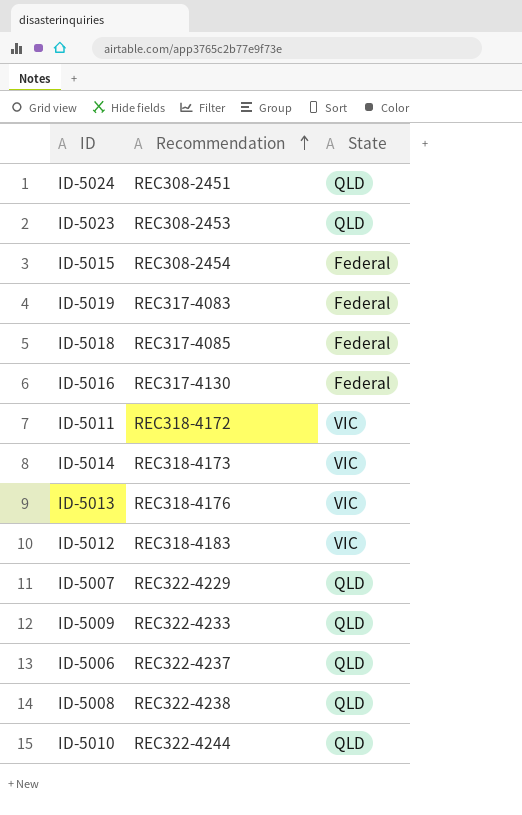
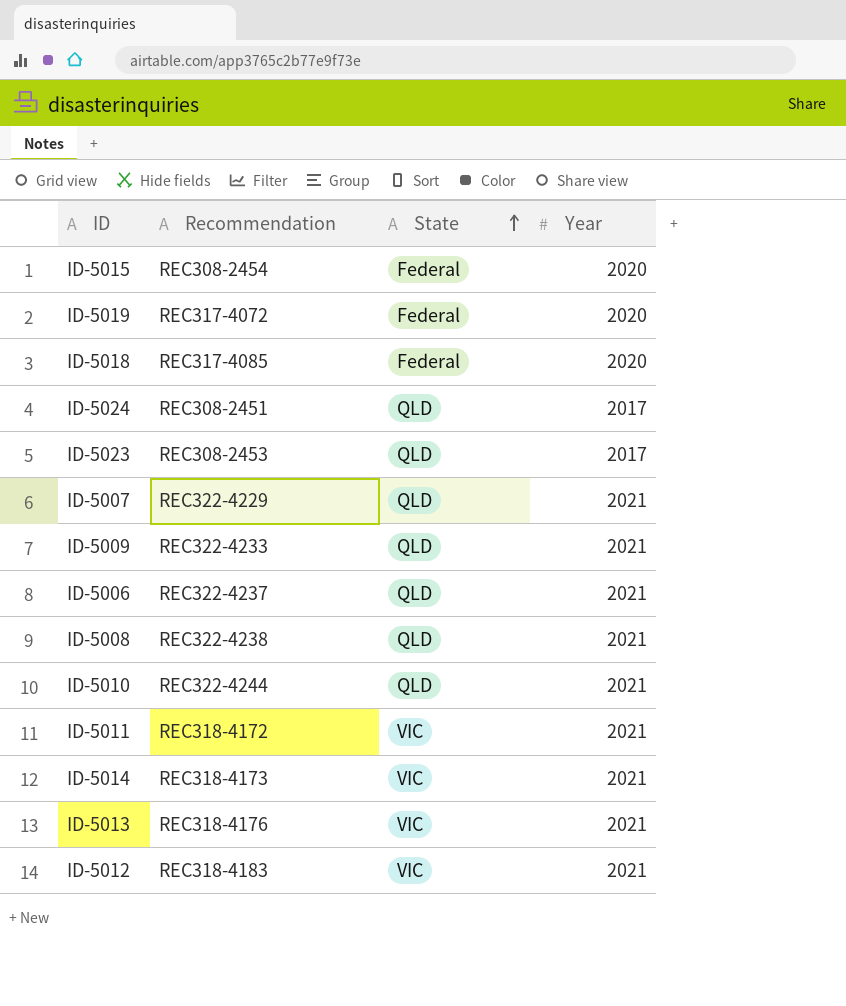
row order: Recommendation ascending -> State ascending
column Year | position: none -> 4
row ID-5016: REC317-4130 | Federal -> none
ID-5019 | Recommendation: REC317-4083 -> REC317-4072

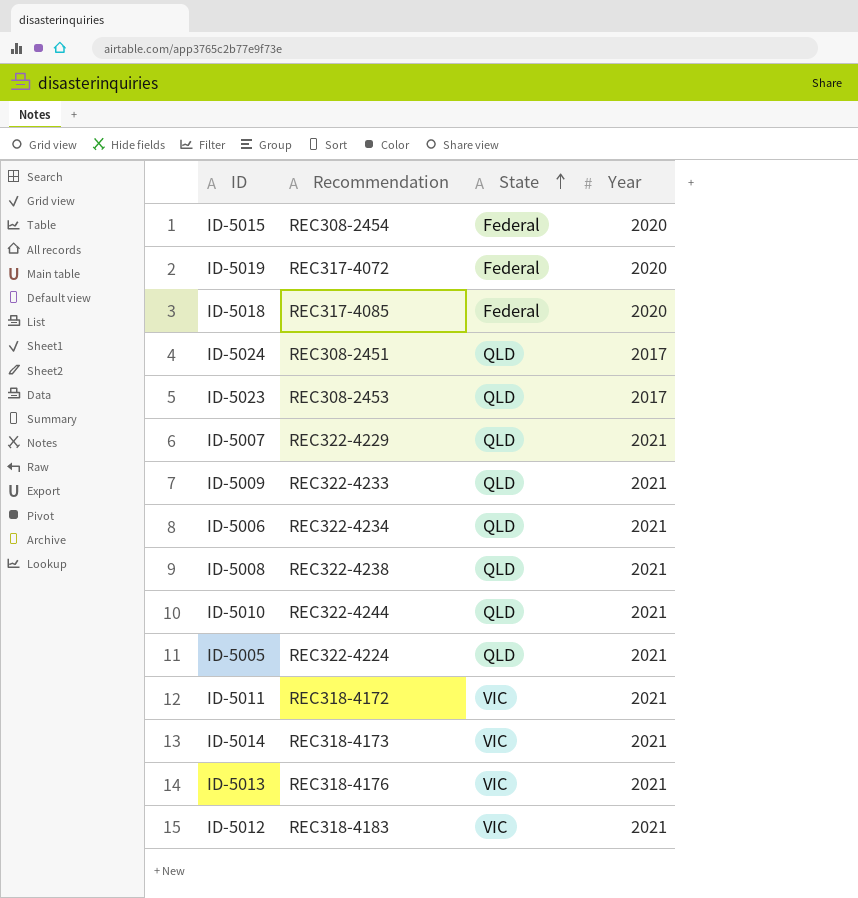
ID-5006 | Recommendation: REC322-4237 -> REC322-4234
row ID-5005: none -> REC322-4224 | QLD | 2021

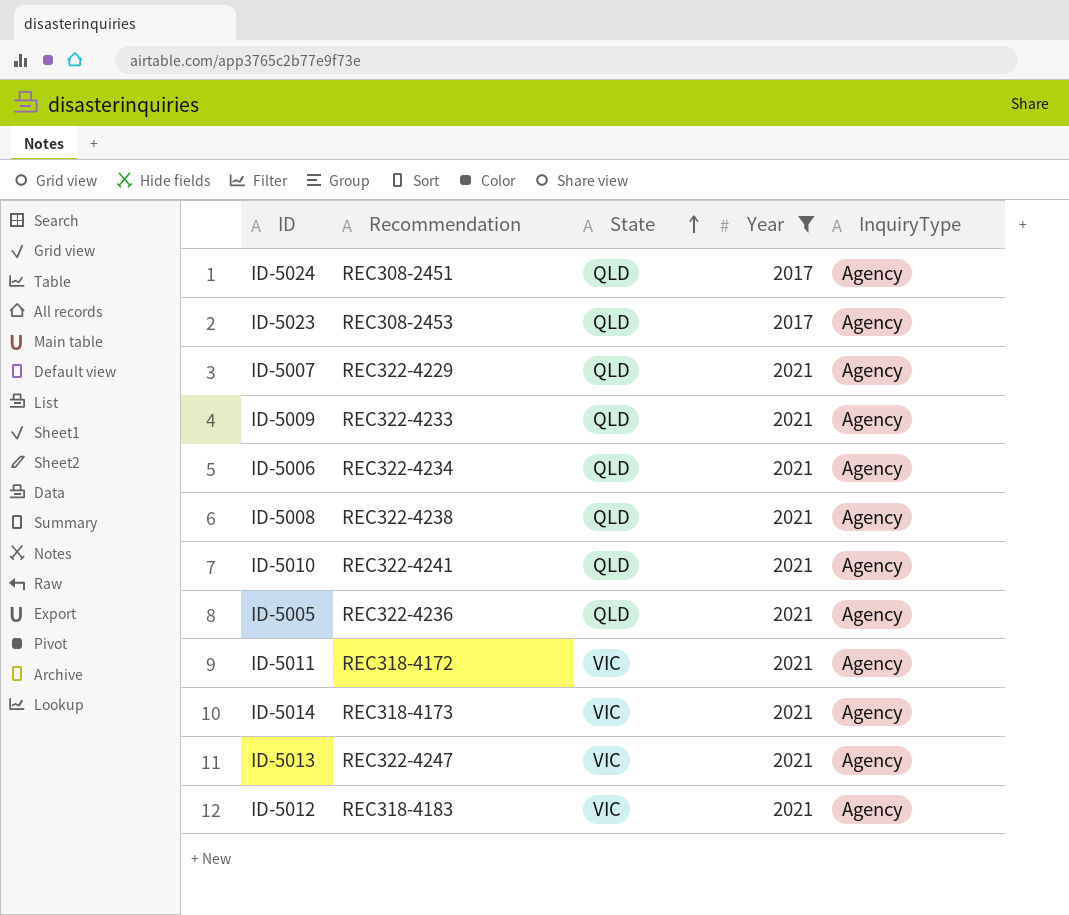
filter: none -> Year != 2020
column InquiryType | position: none -> 5
ID-5010 | Recommendation: REC322-4244 -> REC322-4241
ID-5005 | Recommendation: REC322-4224 -> REC322-4236
ID-5013 | Recommendation: REC318-4176 -> REC322-4247

